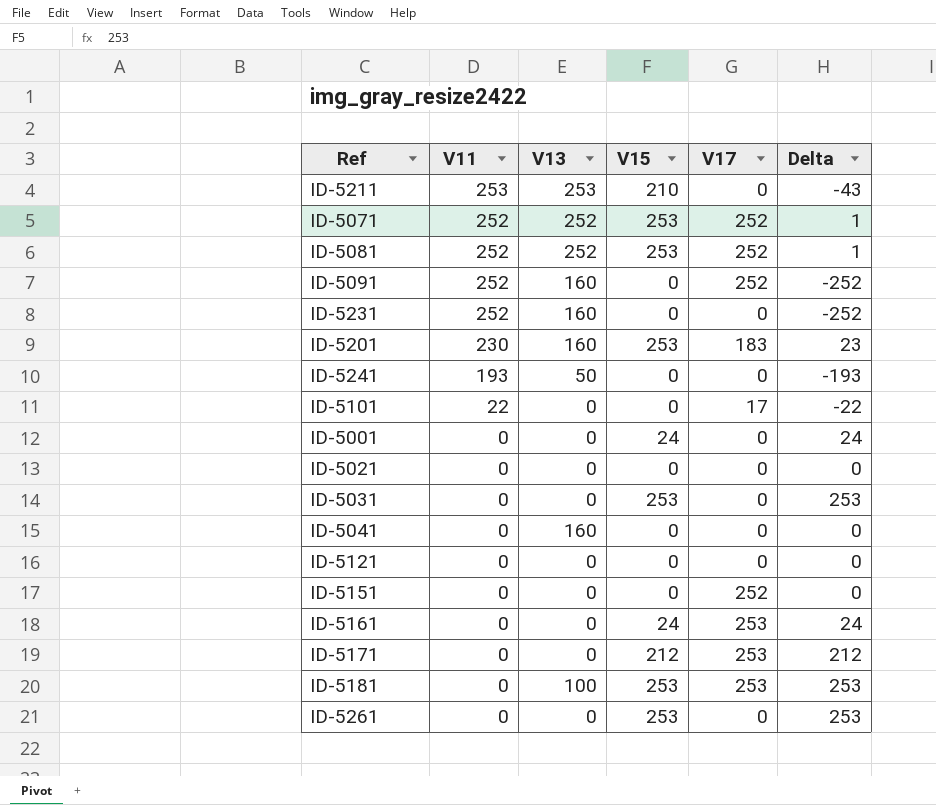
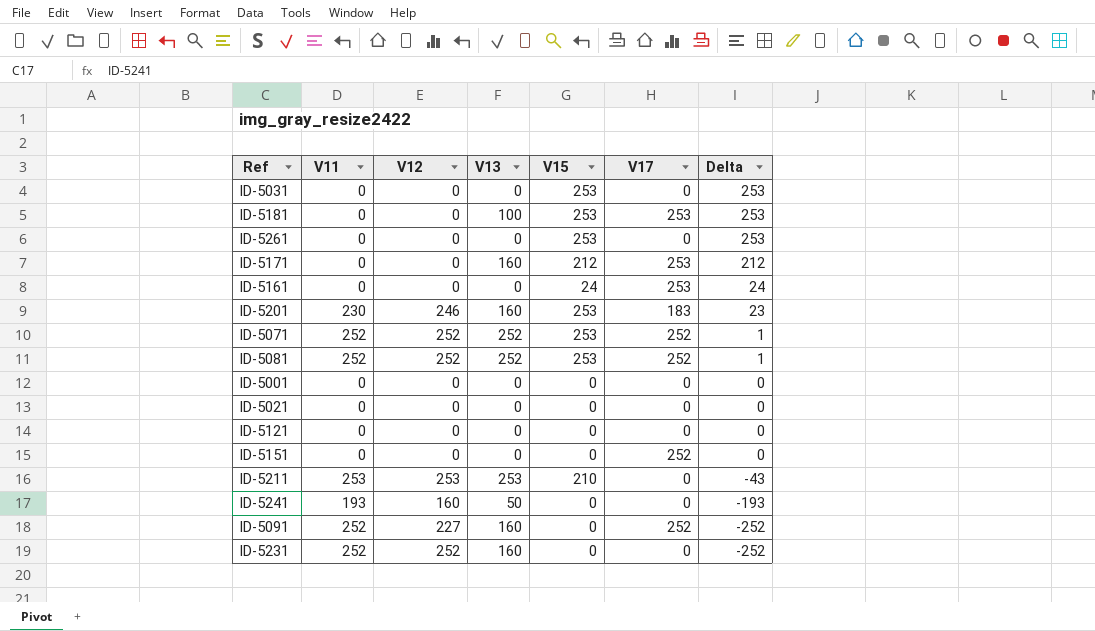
row order: V11 descending -> Delta descending
column V12 | position: none -> 3
row ID-5101: 22 | 0 | 0 | 17 | -22 -> none
row ID-5041: 0 | 160 | 0 | 0 | 0 -> none
ID-5171 | V13: 0 -> 160
ID-5001 | V15: 24 -> 0
ID-5001 | Delta: 24 -> 0

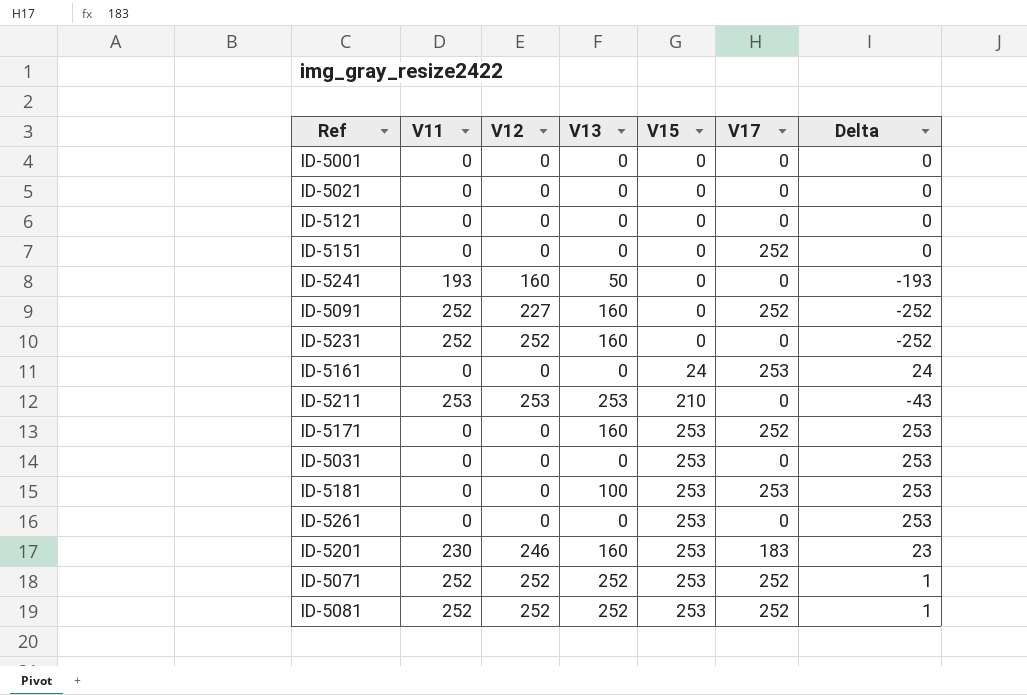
row order: Delta descending -> V15 ascending
ID-5171 | V15: 212 -> 253
ID-5171 | V17: 253 -> 252
ID-5171 | Delta: 212 -> 253

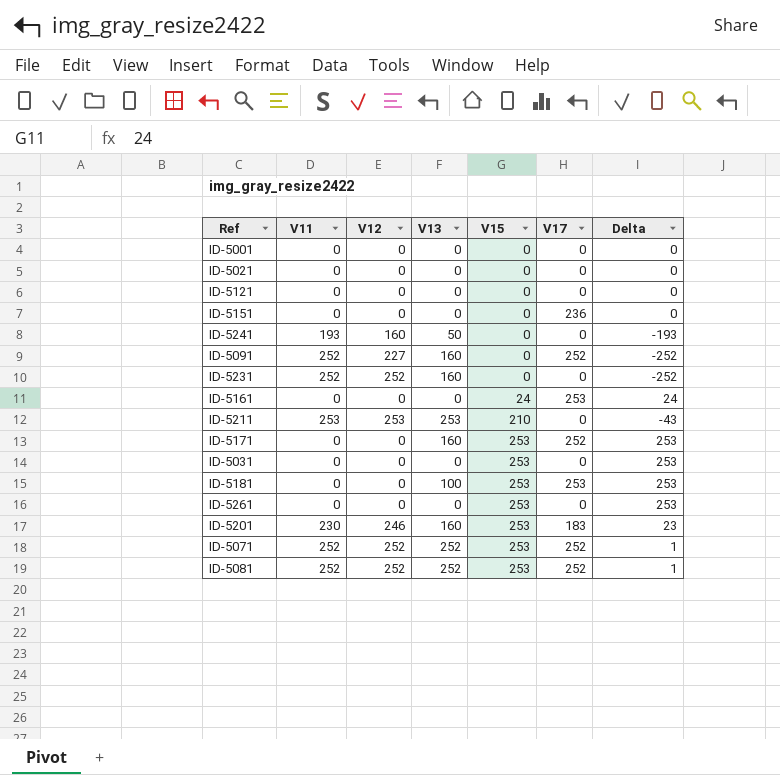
ID-5151 | V17: 252 -> 236

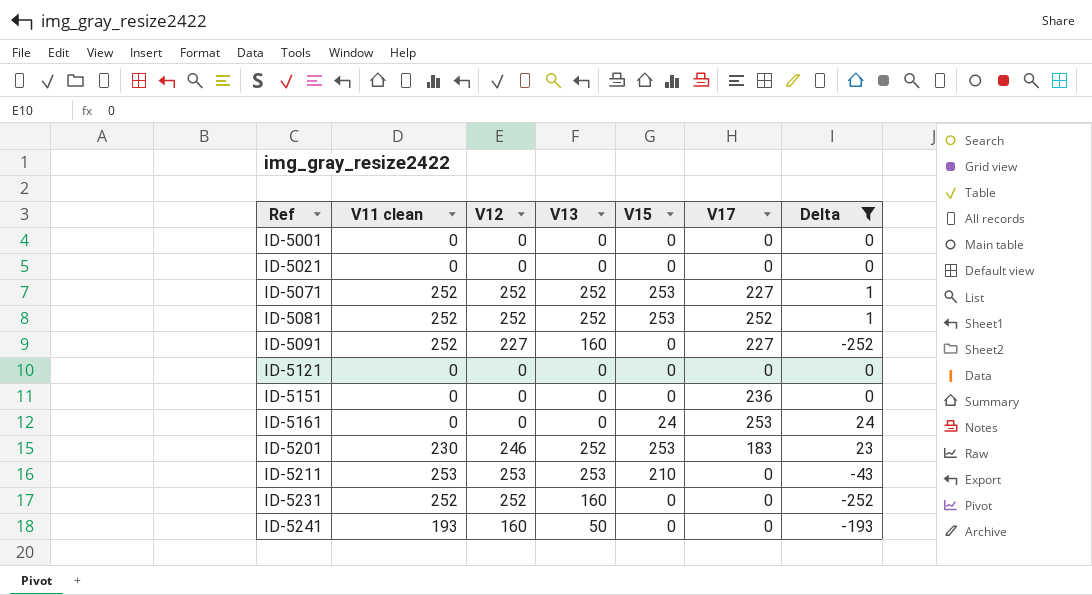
filter: none -> Delta != 253
row order: V15 ascending -> Ref ascending
column name: V11 -> V11 clean
ID-5071 | V17: 252 -> 227
ID-5091 | V17: 252 -> 227
ID-5201 | V13: 160 -> 252

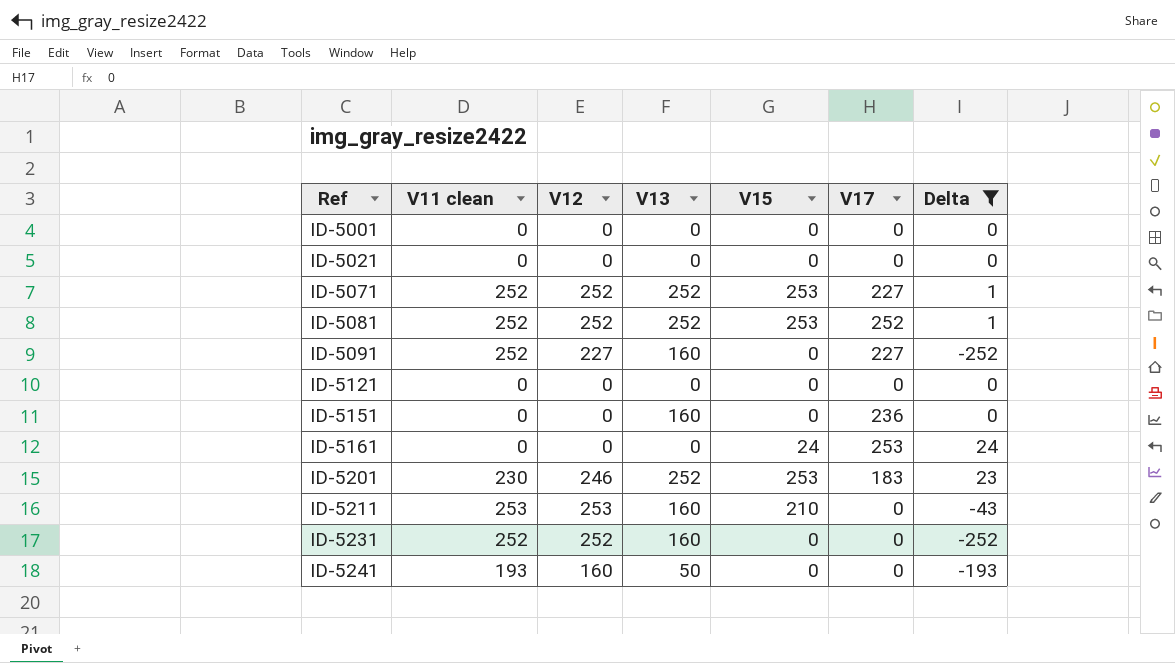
ID-5151 | V13: 0 -> 160
ID-5211 | V13: 253 -> 160

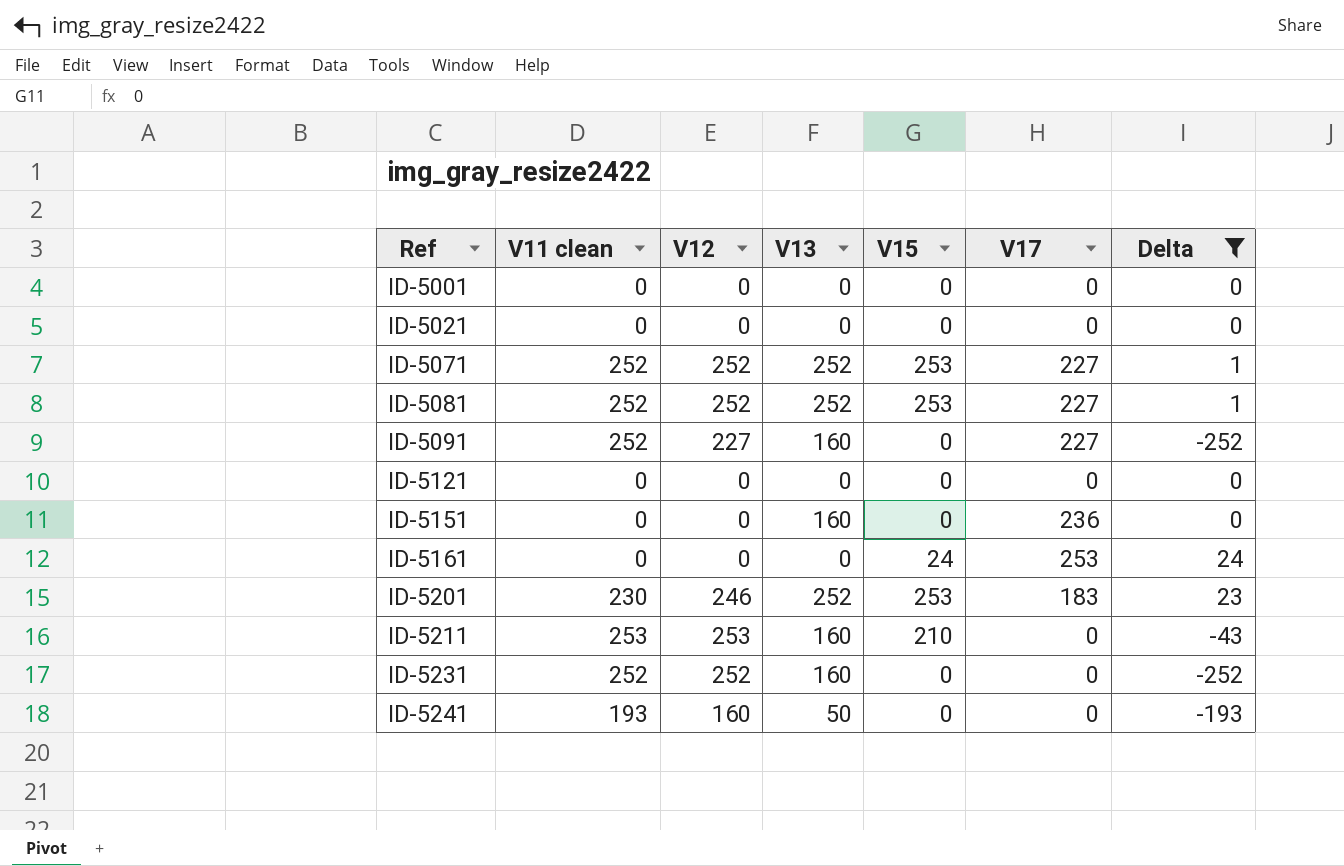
ID-5081 | V17: 252 -> 227

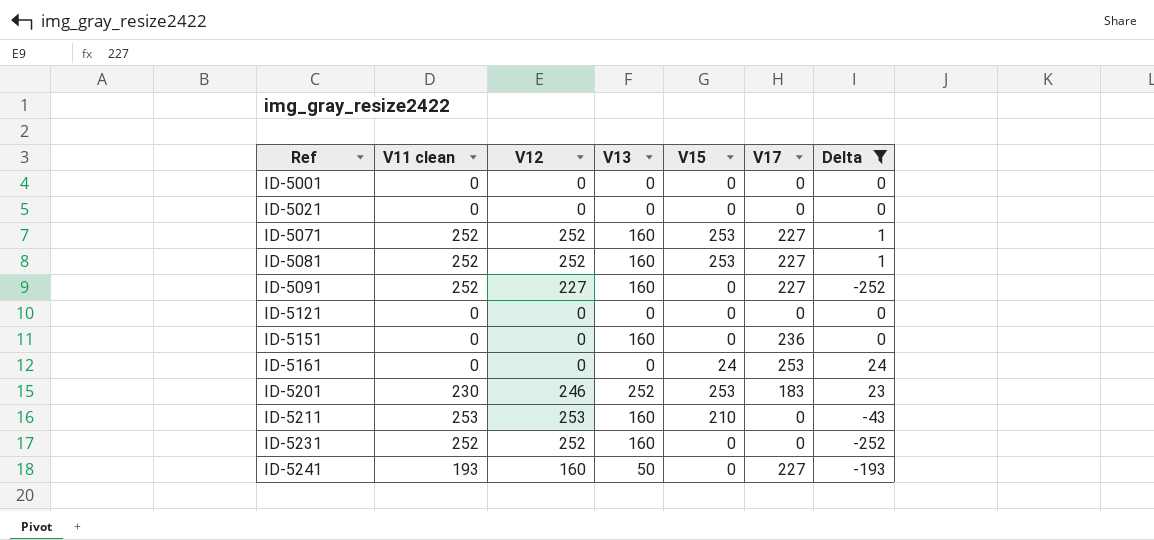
ID-5071 | V13: 252 -> 160
ID-5081 | V13: 252 -> 160
ID-5241 | V17: 0 -> 227

